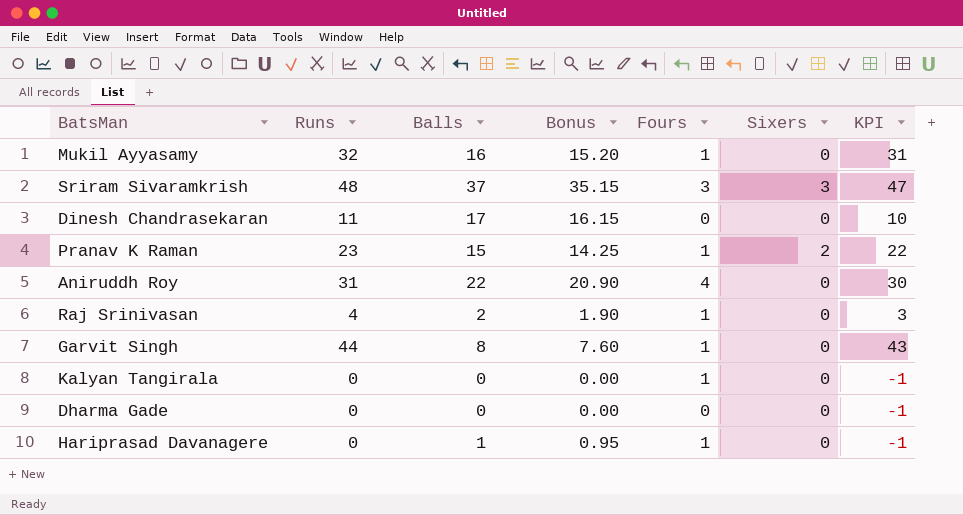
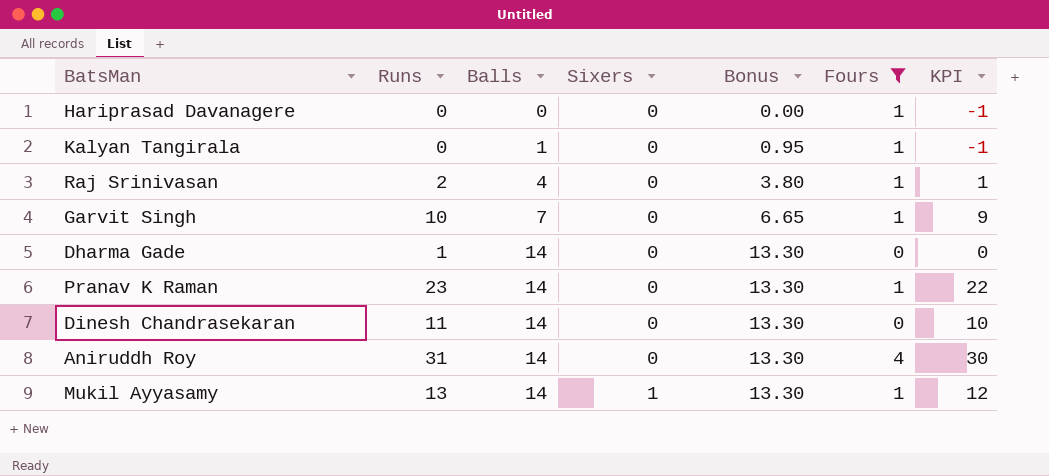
filter: none -> Fours != 3
row order: none -> Balls ascending
column Sixers | position: 6 -> 4
Hariprasad Davanagere | Balls: 1 -> 0
Hariprasad Davanagere | Bonus: 0.95 -> 0.00
Kalyan Tangirala | Balls: 0 -> 1
Kalyan Tangirala | Bonus: 0.00 -> 0.95
Raj Srinivasan | Runs: 4 -> 2
Raj Srinivasan | Balls: 2 -> 4
Raj Srinivasan | Bonus: 1.90 -> 3.80
Raj Srinivasan | KPI: 3 -> 1
Garvit Singh | Runs: 44 -> 10
Garvit Singh | Balls: 8 -> 7
Garvit Singh | Bonus: 7.60 -> 6.65
Garvit Singh | KPI: 43 -> 9
Dharma Gade | Runs: 0 -> 1
Dharma Gade | Balls: 0 -> 14
Dharma Gade | Bonus: 0.00 -> 13.30
Dharma Gade | KPI: -1 -> 0
Pranav K Raman | Balls: 15 -> 14
Pranav K Raman | Sixers: 2 -> 0
Pranav K Raman | Bonus: 14.25 -> 13.30
Dinesh Chandrasekaran | Balls: 17 -> 14
Dinesh Chandrasekaran | Bonus: 16.15 -> 13.30
Aniruddh Roy | Balls: 22 -> 14
Aniruddh Roy | Bonus: 20.90 -> 13.30
Mukil Ayyasamy | Runs: 32 -> 13
Mukil Ayyasamy | Balls: 16 -> 14
Mukil Ayyasamy | Sixers: 0 -> 1
Mukil Ayyasamy | Bonus: 15.20 -> 13.30
Mukil Ayyasamy | KPI: 31 -> 12

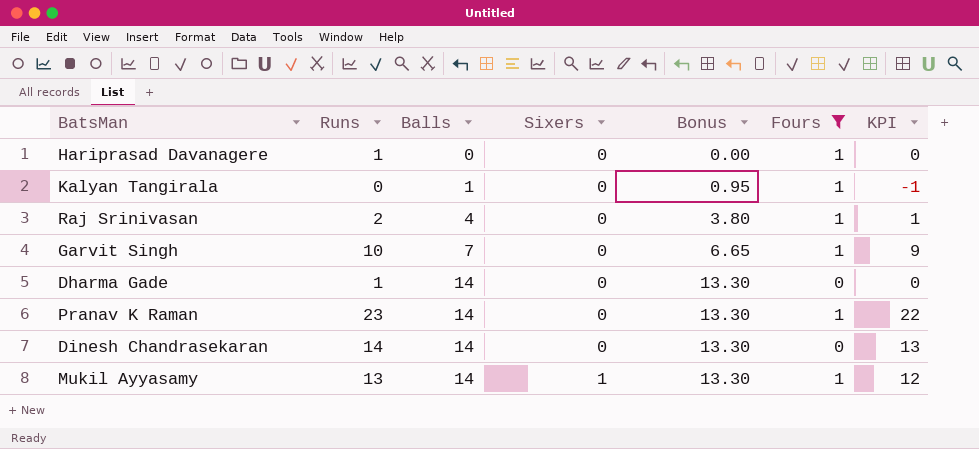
row Aniruddh Roy: 31 | 14 | 0 | 13.30 | 4 | 30 -> none
Hariprasad Davanagere | Runs: 0 -> 1
Hariprasad Davanagere | KPI: -1 -> 0
Dinesh Chandrasekaran | Runs: 11 -> 14
Dinesh Chandrasekaran | KPI: 10 -> 13

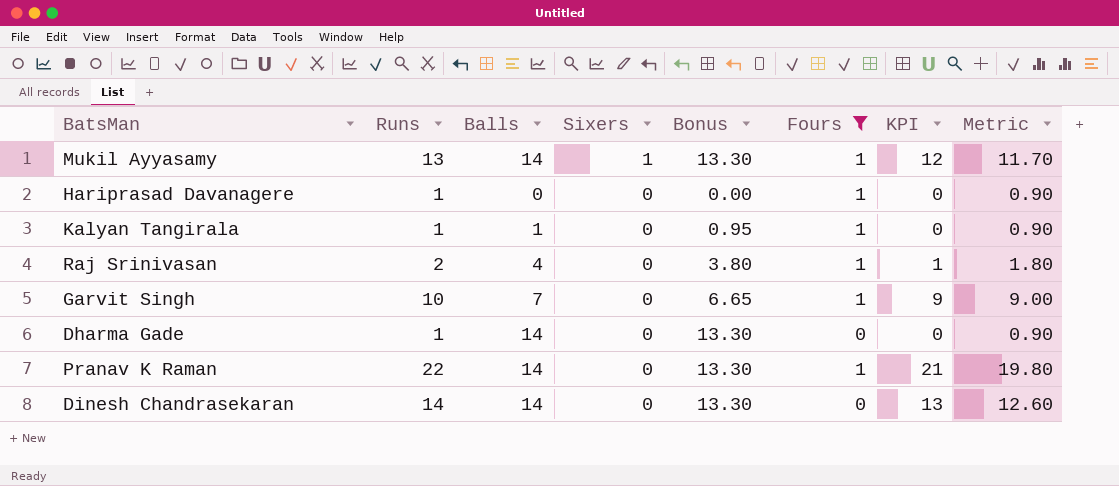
row order: Balls ascending -> Sixers descending
column Metric | formula: none -> [Runs] * 0.9
Kalyan Tangirala | Runs: 0 -> 1
Kalyan Tangirala | KPI: -1 -> 0
Pranav K Raman | Runs: 23 -> 22
Pranav K Raman | KPI: 22 -> 21

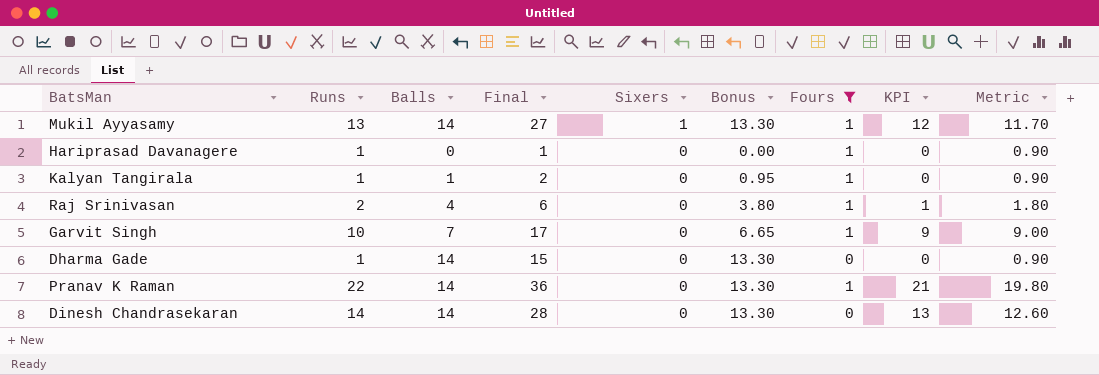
column Final | formula: none -> [Runs] + [Balls]

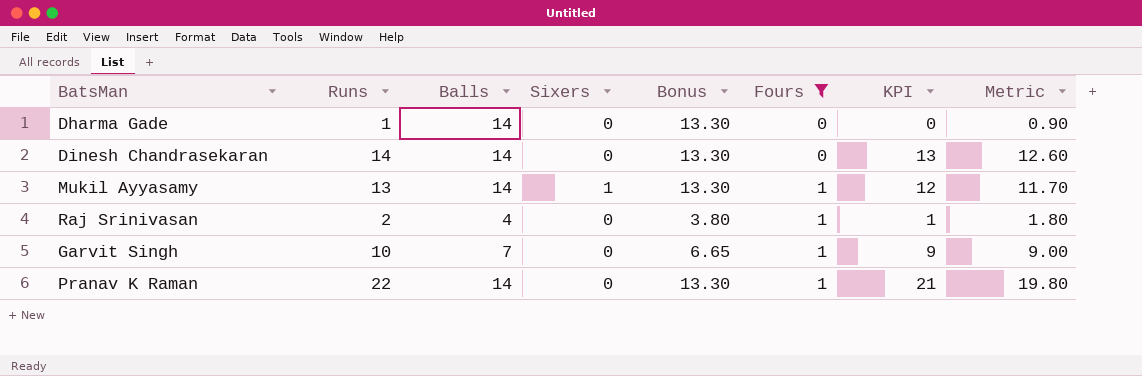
row order: Sixers descending -> Fours ascending
column Final | formula: [Runs] + [Balls] -> none
row Hariprasad Davanagere: 1 | 0 | 1 | 0 | 0.00 | 1 | 0 | 0.90 -> none
row Kalyan Tangirala: 1 | 1 | 2 | 0 | 0.95 | 1 | 0 | 0.90 -> none

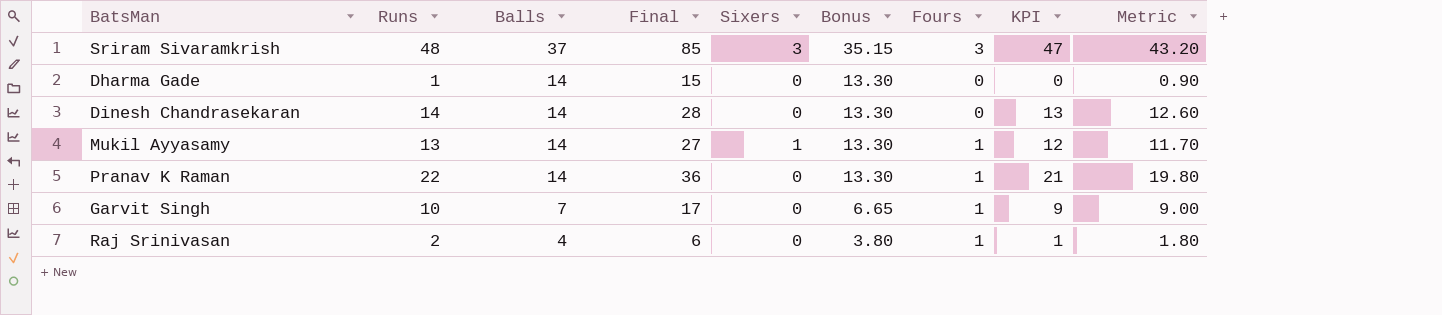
filter: Fours != 3 -> none
row order: Fours ascending -> Balls descending
column Final | formula: none -> [Runs] + [Balls]

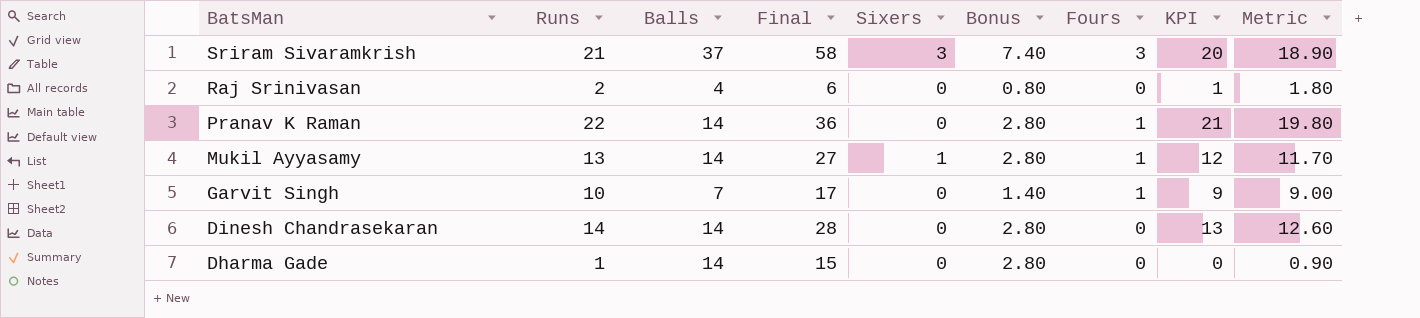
row order: Balls descending -> BatsMan descending
column Bonus | formula: [Balls] * 0.95 -> [Balls] * 0.2
Sriram Sivaramkrish | Runs: 48 -> 21
Sriram Sivaramkrish | Final: 85 -> 58
Sriram Sivaramkrish | KPI: 47 -> 20
Sriram Sivaramkrish | Metric: 43.20 -> 18.90
Raj Srinivasan | Fours: 1 -> 0

